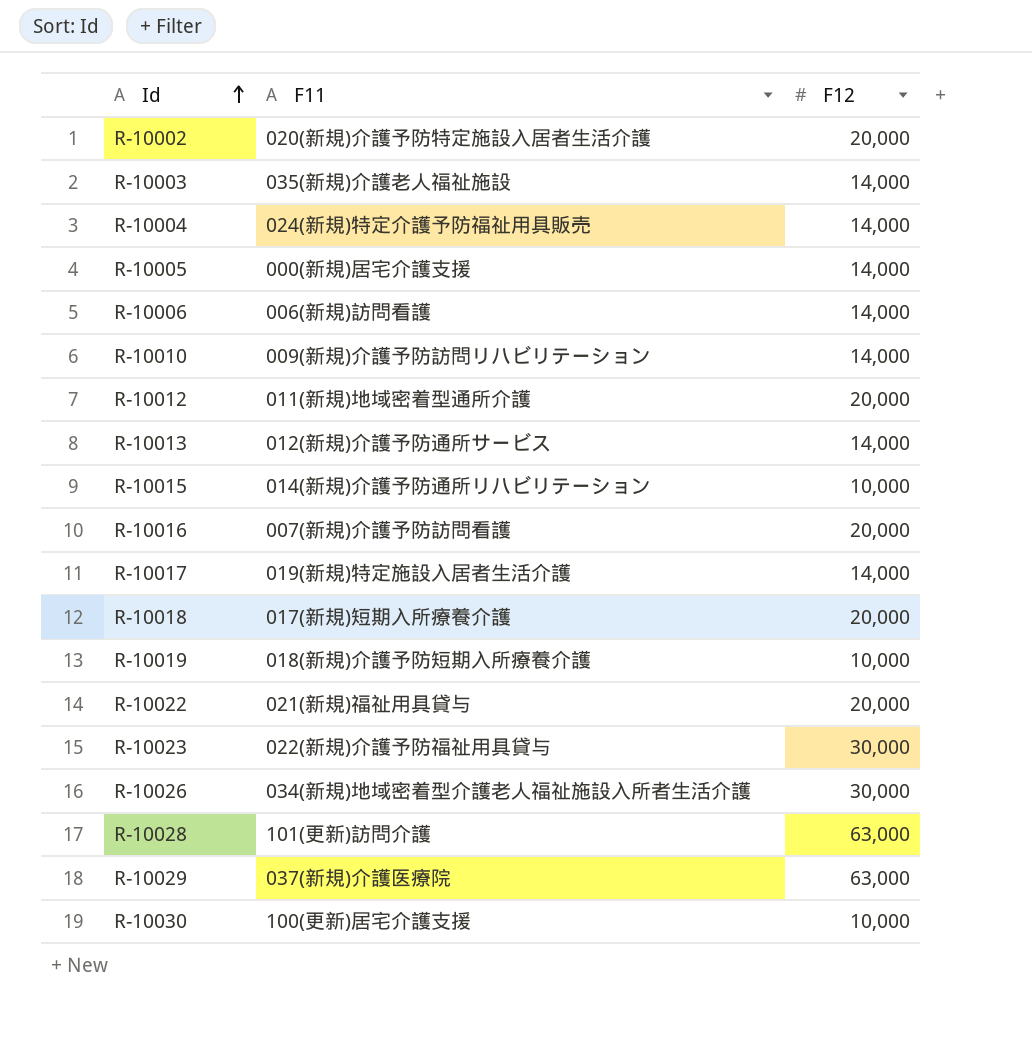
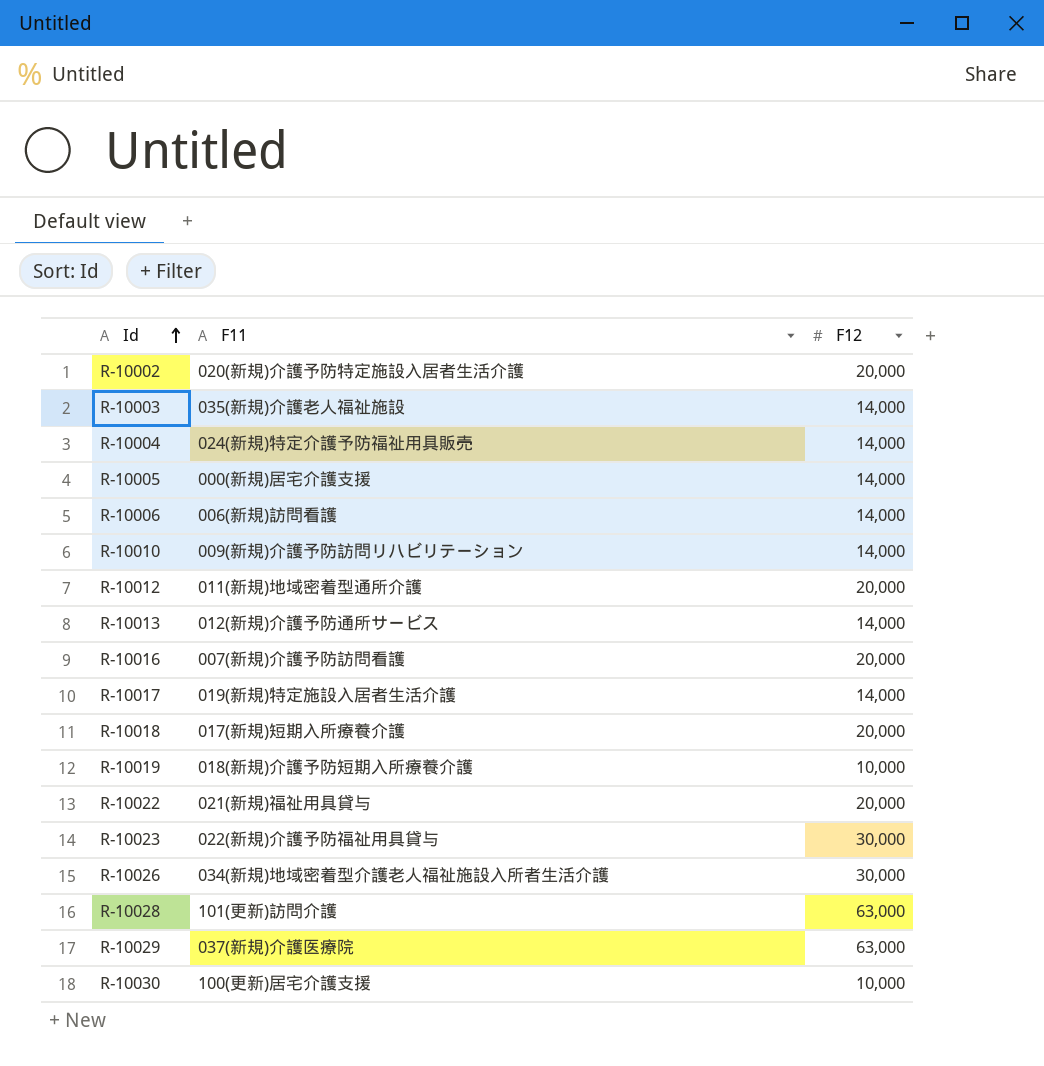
row R-10015: 014(新規)介護予防通所リハビリテーション | 10,000 -> none

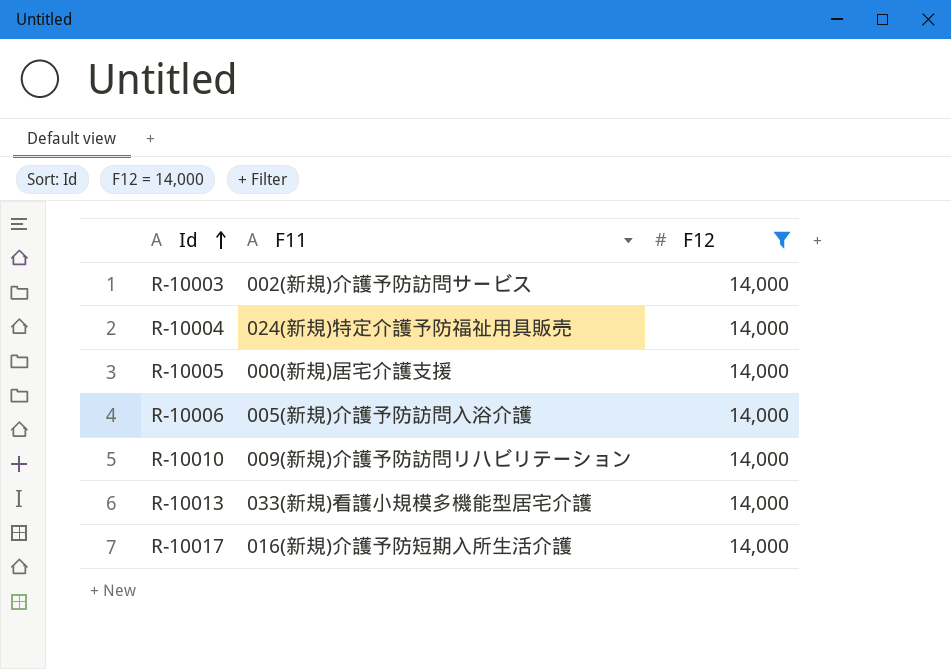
filter: none -> F12 = 14,000
R-10003 | F11: 035(新規)介護老人福祉施設 -> 002(新規)介護予防訪問サービス
R-10006 | F11: 006(新規)訪問看護 -> 005(新規)介護予防訪問入浴介護
R-10013 | F11: 012(新規)介護予防通所サービス -> 033(新規)看護小規模多機能型居宅介護
R-10017 | F11: 019(新規)特定施設入居者生活介護 -> 016(新規)介護予防短期入所生活介護

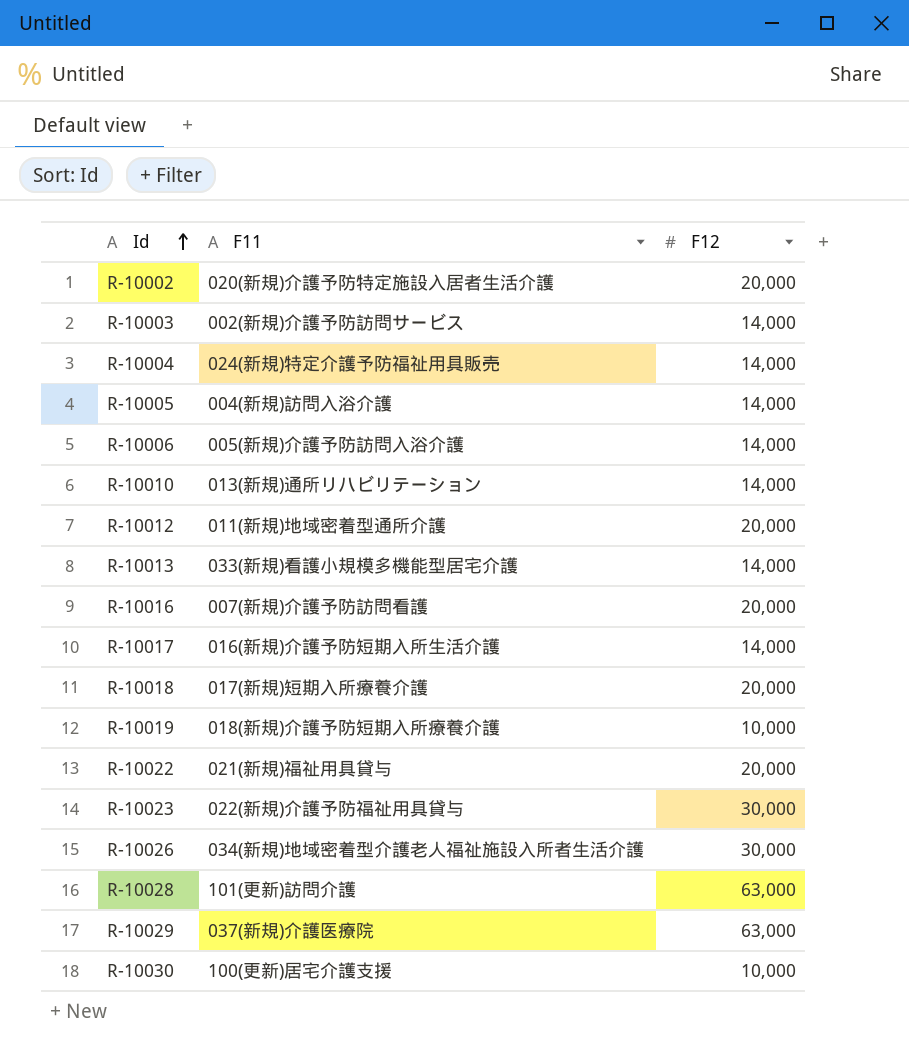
filter: F12 = 14,000 -> none
R-10005 | F11: 000(新規)居宅介護支援 -> 004(新規)訪問入浴介護
R-10010 | F11: 009(新規)介護予防訪問リハビリテーション -> 013(新規)通所リハビリテーション

